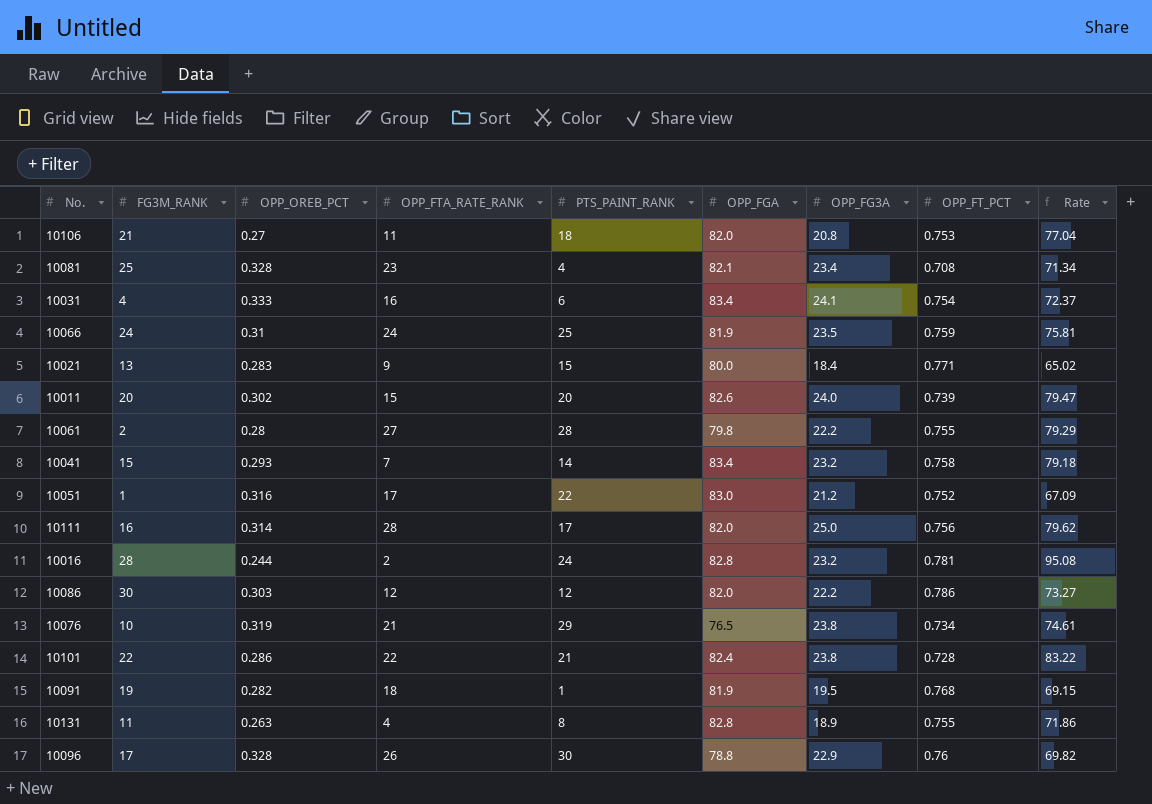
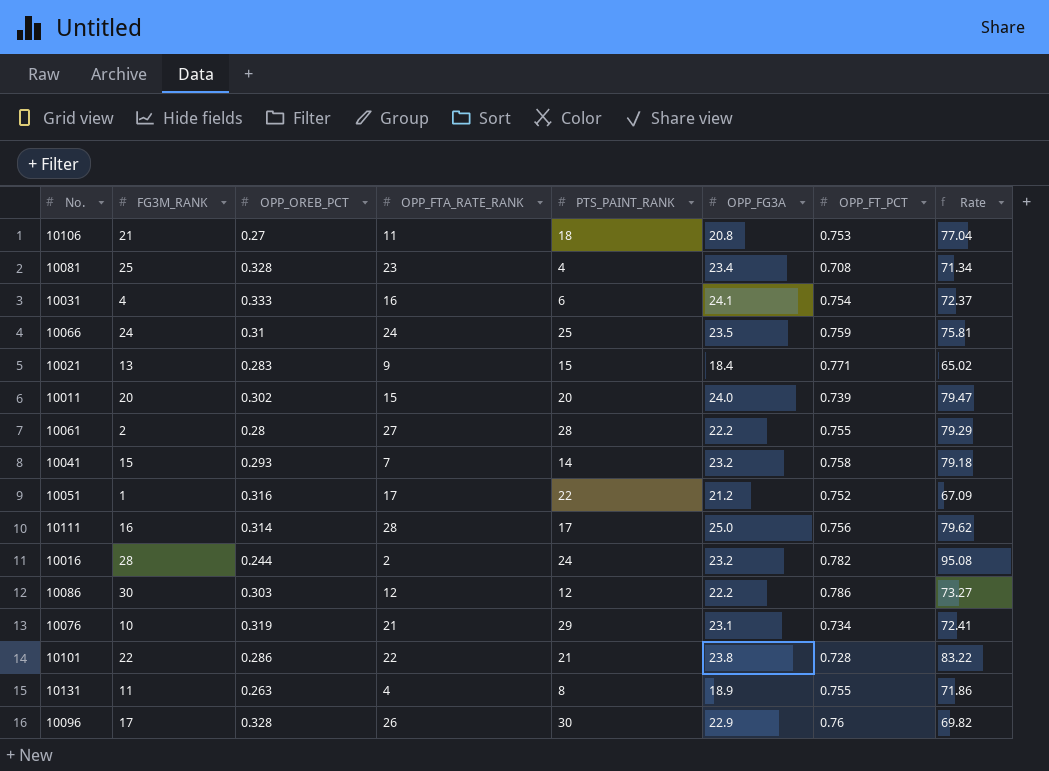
column OPP_FGA | position: 6 -> none
row 10091: 19 | 0.282 | 18 | 1 | 81.9 | 19.5 | 0.768 | 69.15 -> none
10016 | OPP_FT_PCT: 0.781 -> 0.782
10076 | OPP_FG3A: 23.8 -> 23.1
10076 | Rate: 74.61 -> 72.41

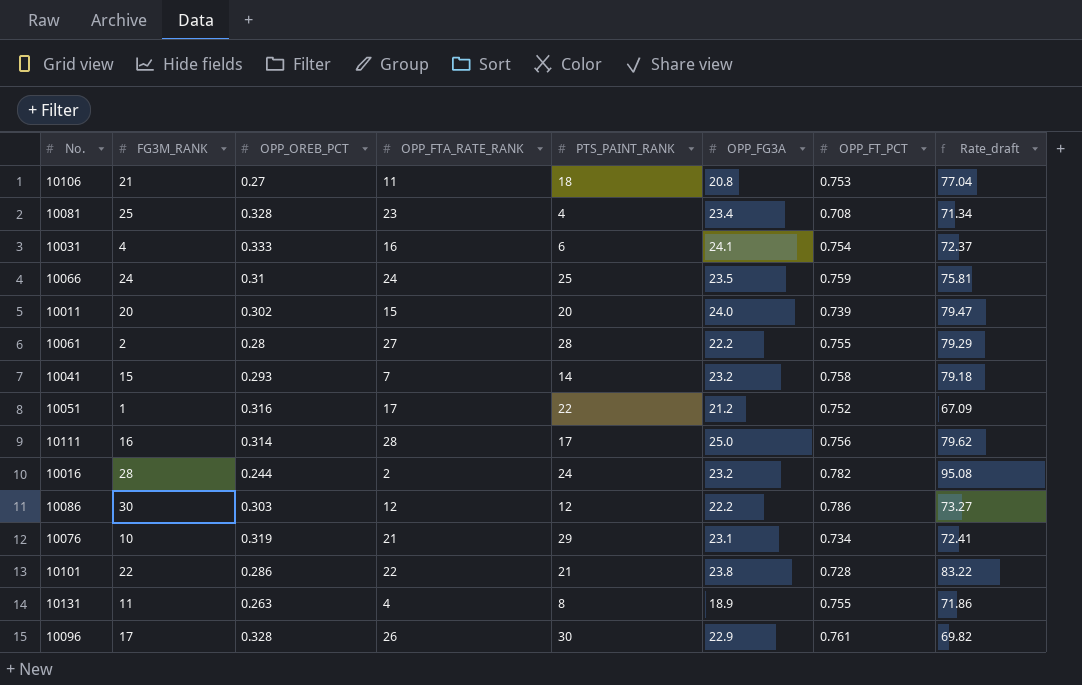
column name: Rate -> Rate_draft
row 10021: 13 | 0.283 | 9 | 15 | 18.4 | 0.771 | 65.02 -> none
10096 | OPP_FT_PCT: 0.76 -> 0.761

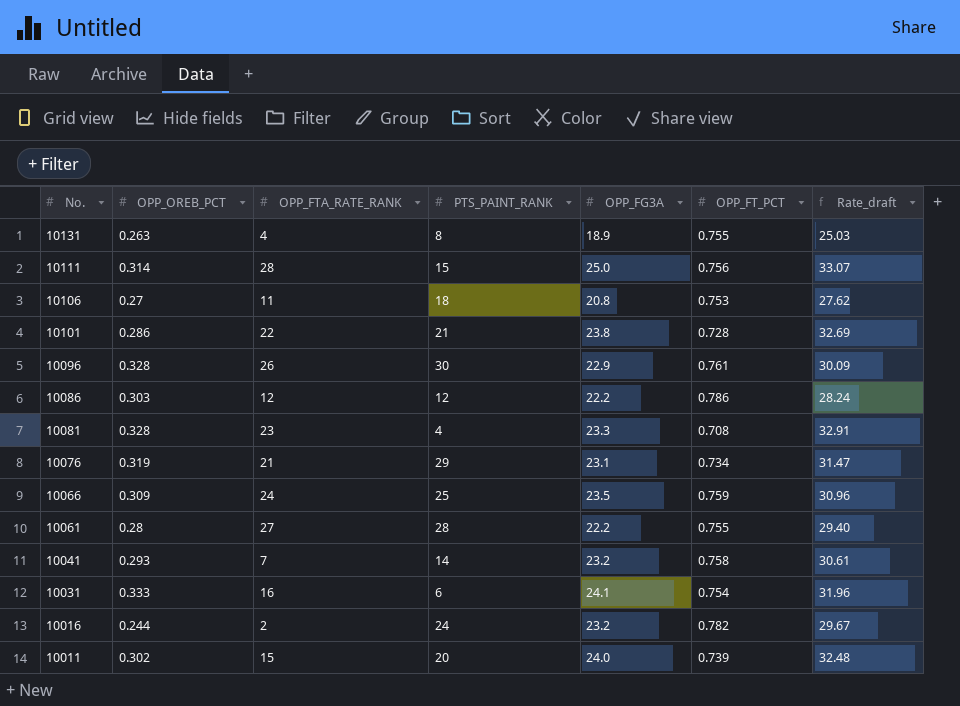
row order: none -> No. descending
column FG3M_RANK | position: 2 -> none
column Rate_draft | formula: [OPP_FG3A] / [OPP_OREB_PCT] -> [OPP_FG3A] / [OPP_FT_PCT]
row 10051: 1 | 0.316 | 17 | 22 | 21.2 | 0.752 | 67.09 -> none
10111 | PTS_PAINT_RANK: 17 -> 15
10081 | OPP_FG3A: 23.4 -> 23.3
10066 | OPP_OREB_PCT: 0.31 -> 0.309

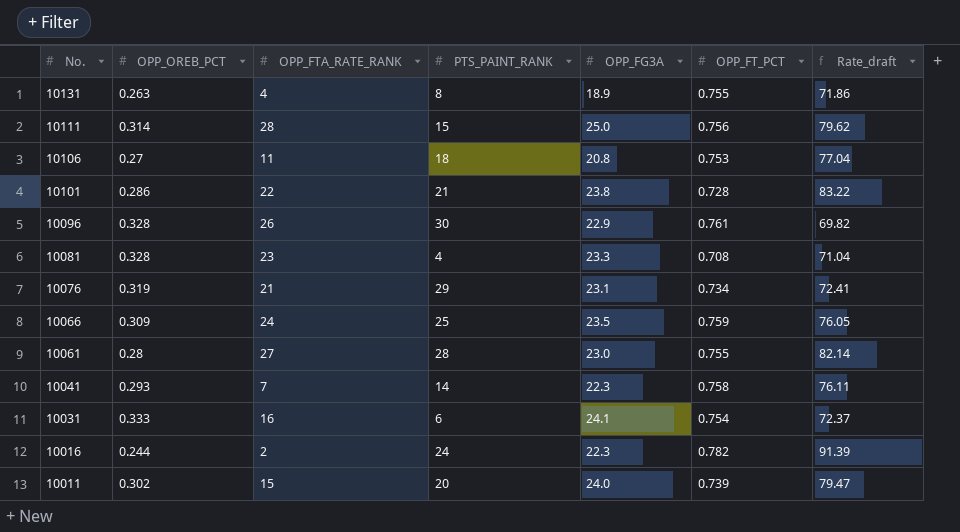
column Rate_draft | formula: [OPP_FG3A] / [OPP_FT_PCT] -> [OPP_FG3A] / [OPP_OREB_PCT]
row 10086: 0.303 | 12 | 12 | 22.2 | 0.786 | 28.24 -> none
10061 | OPP_FG3A: 22.2 -> 23.0
10041 | OPP_FG3A: 23.2 -> 22.3
10016 | OPP_FG3A: 23.2 -> 22.3

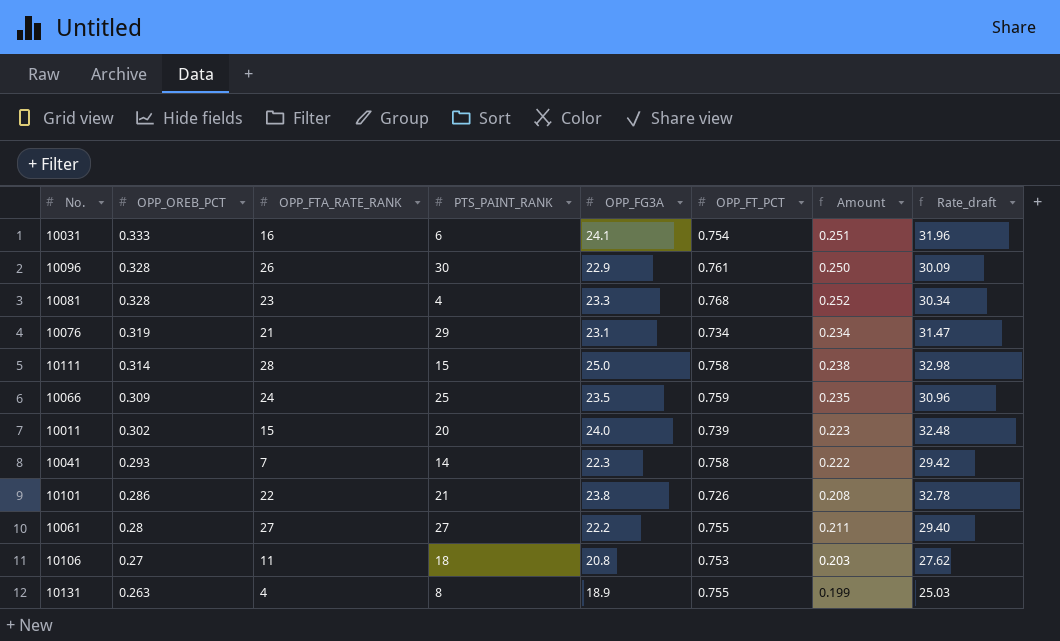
row order: No. descending -> OPP_OREB_PCT descending
column Amount | formula: none -> [OPP_OREB_PCT] * [OPP_FT_PCT]
column Rate_draft | formula: [OPP_FG3A] / [OPP_OREB_PCT] -> [OPP_FG3A] / [OPP_FT_PCT]
row 10016: 0.244 | 2 | 24 | 22.3 | 0.782 | 91.39 -> none
10081 | OPP_FT_PCT: 0.708 -> 0.768
10111 | OPP_FT_PCT: 0.756 -> 0.758
10101 | OPP_FT_PCT: 0.728 -> 0.726
10061 | PTS_PAINT_RANK: 28 -> 27
10061 | OPP_FG3A: 23.0 -> 22.2

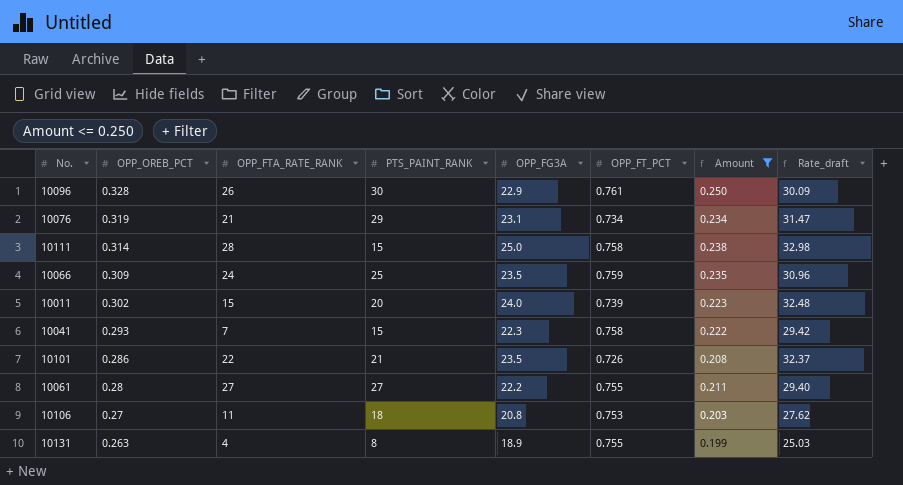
filter: none -> Amount <= 0.250
10041 | PTS_PAINT_RANK: 14 -> 15
10101 | OPP_FG3A: 23.8 -> 23.5
10101 | Rate_draft: 32.78 -> 32.37

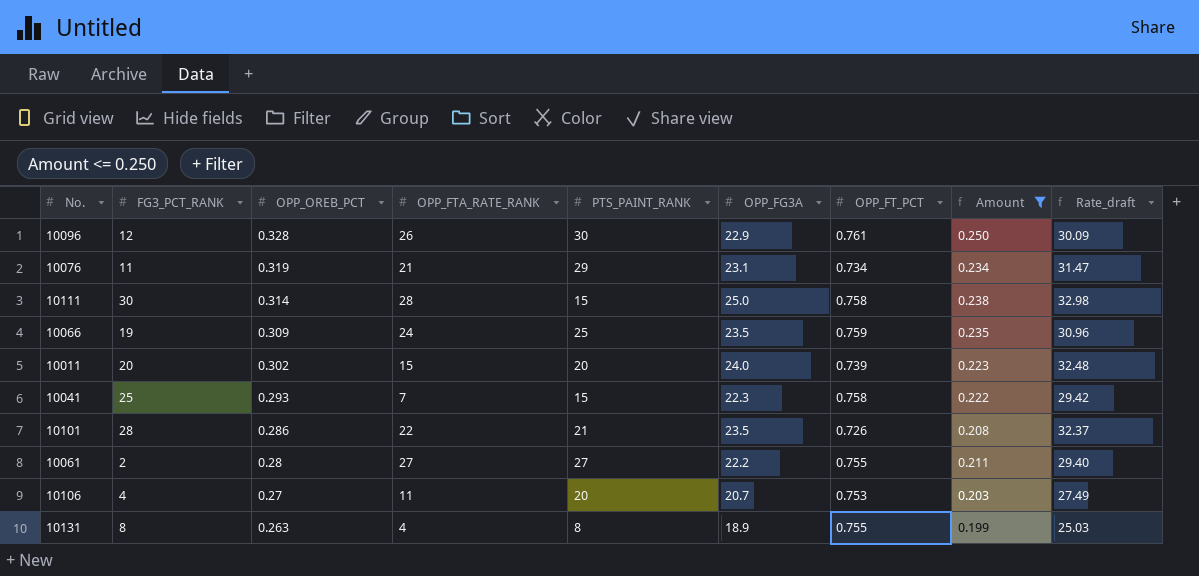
column FG3_PCT_RANK | position: none -> 2
10106 | PTS_PAINT_RANK: 18 -> 20
10106 | OPP_FG3A: 20.8 -> 20.7
10106 | Rate_draft: 27.62 -> 27.49

